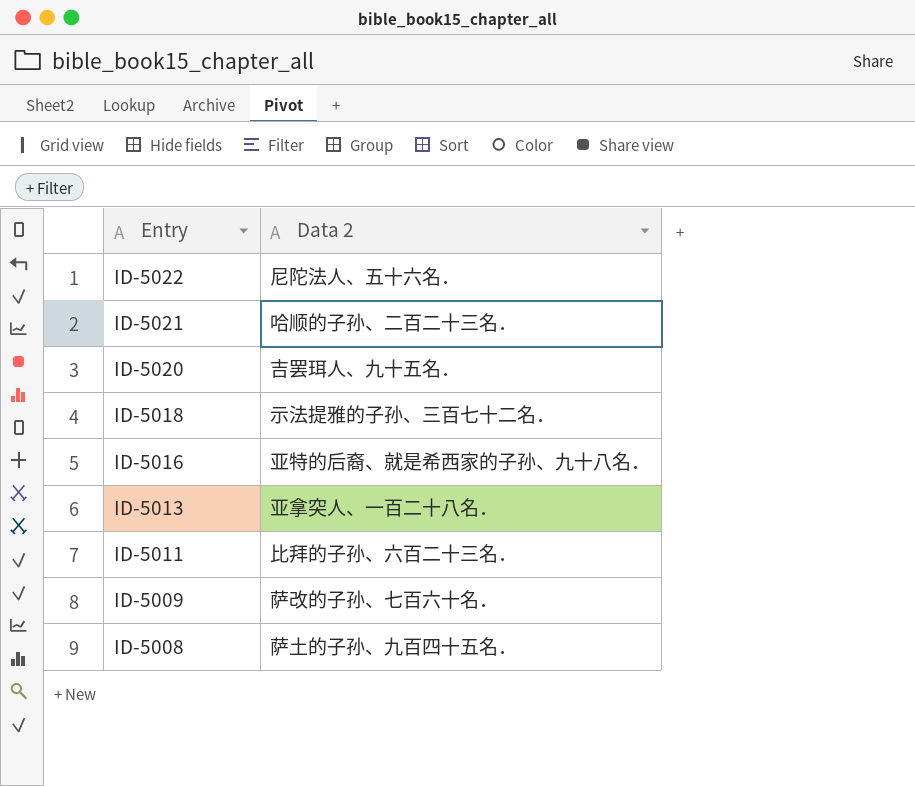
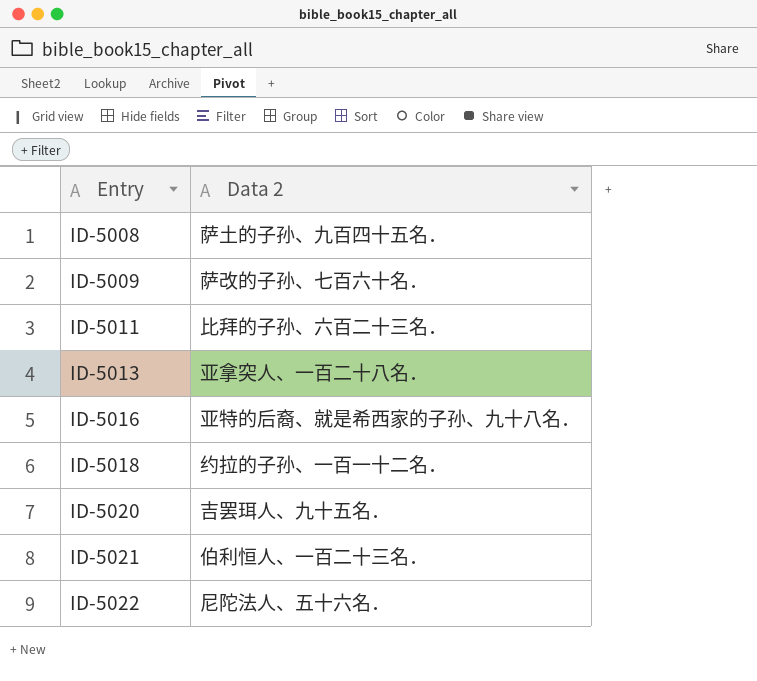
row order: Entry descending -> Entry ascending
ID-5018 | Data 2: 示法提雅的子孙、三百七十二名． -> 约拉的子孙、一百一十二名．
ID-5021 | Data 2: 哈顺的子孙、二百二十三名． -> 伯利恒人、一百二十三名．

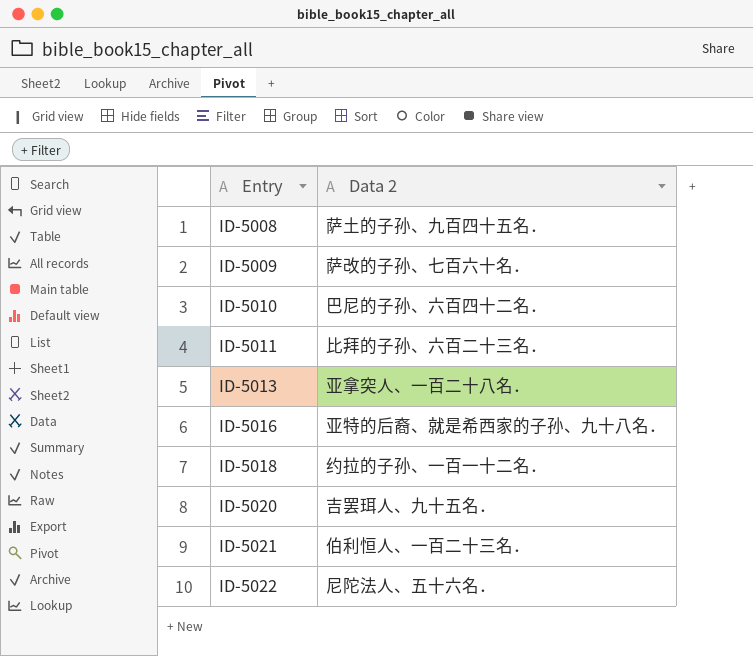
row ID-5010: none -> 巴尼的子孙、六百四十二名．

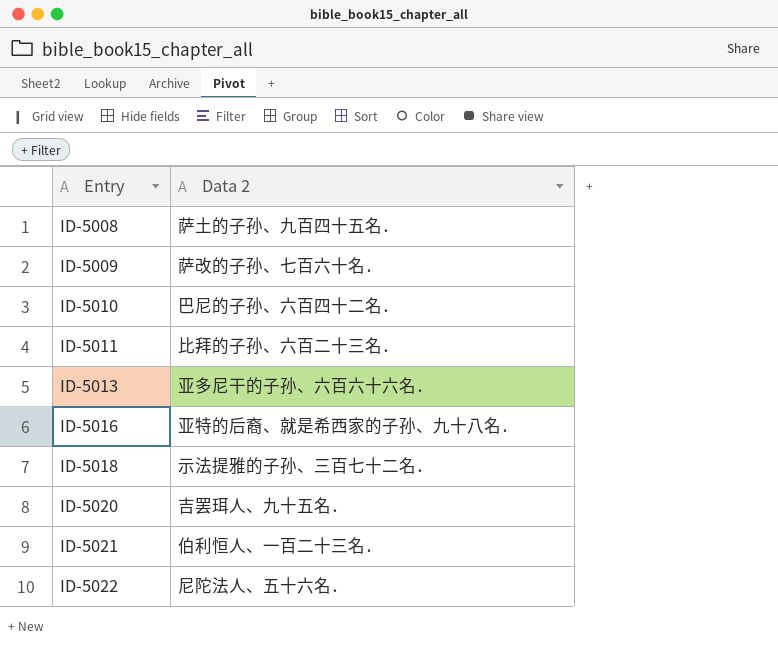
ID-5013 | Data 2: 亚拿突人、一百二十八名． -> 亚多尼干的子孙、六百六十六名．
ID-5018 | Data 2: 约拉的子孙、一百一十二名． -> 示法提雅的子孙、三百七十二名．

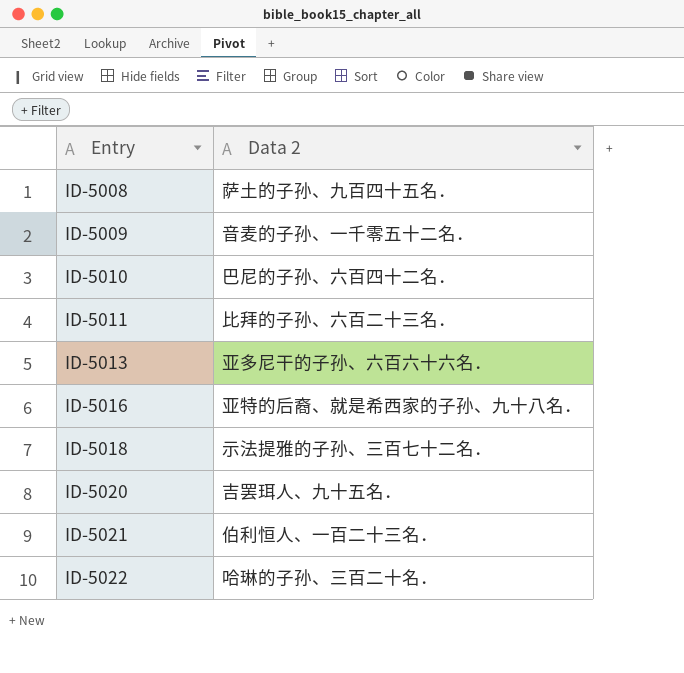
ID-5009 | Data 2: 萨改的子孙、七百六十名． -> 音麦的子孙、一千零五十二名．
ID-5022 | Data 2: 尼陀法人、五十六名． -> 哈琳的子孙、三百二十名．

